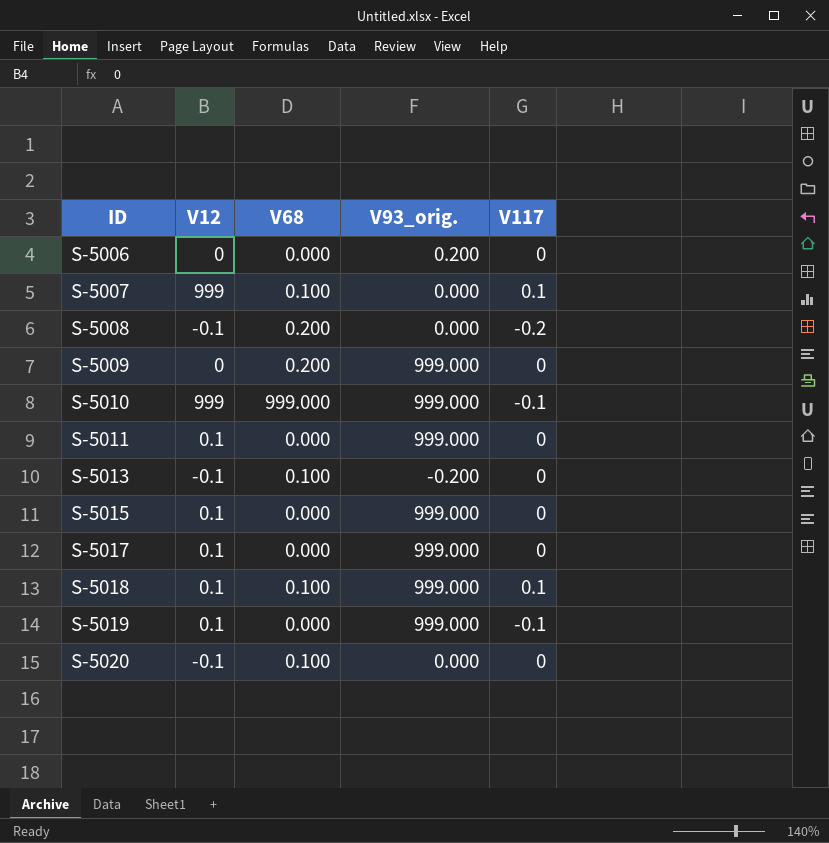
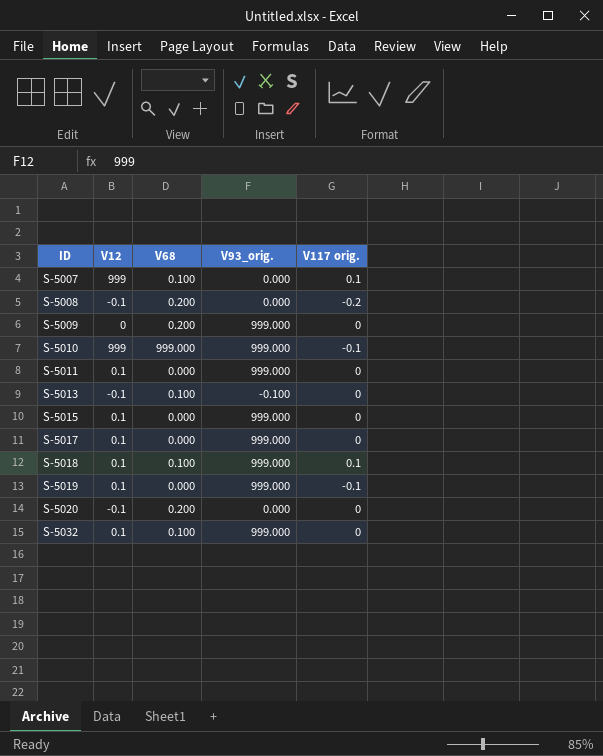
column name: V117 -> V117 orig.
row S-5006: 0 | 0.000 | 0.200 | 0 -> none
S-5013 | V93_orig.: -0.200 -> -0.100
S-5020 | V68: 0.100 -> 0.200
row S-5032: none -> 0.1 | 0.100 | 999.000 | 0

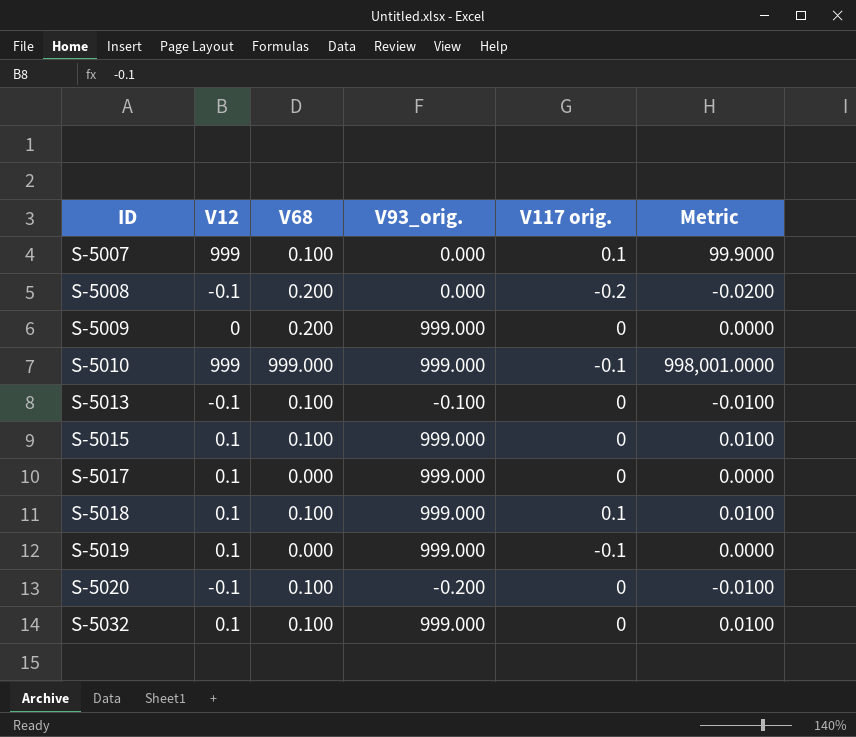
column Metric | formula: none -> [V12] * [V68]
row S-5011: 0.1 | 0.000 | 999.000 | 0 -> none
S-5015 | V68: 0.000 -> 0.100
S-5020 | V68: 0.200 -> 0.100
S-5020 | V93_orig.: 0.000 -> -0.200

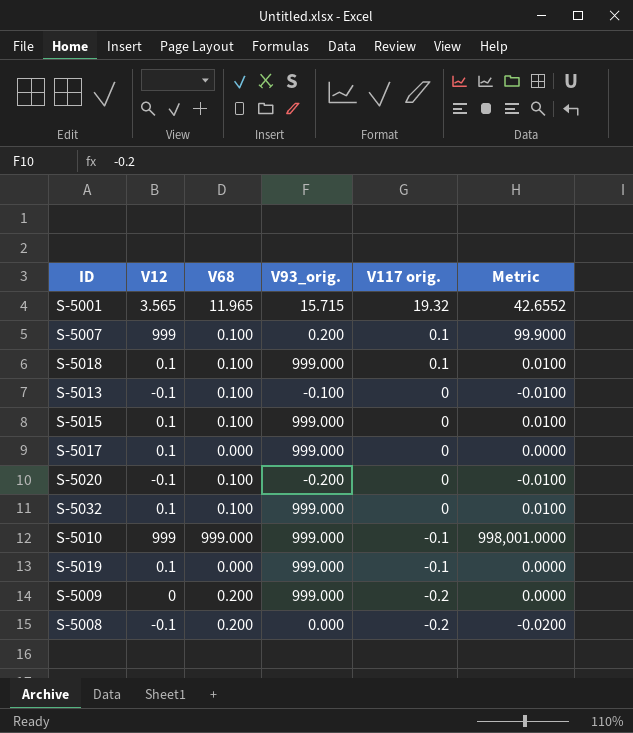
row order: ID ascending -> V117 orig. descending
row S-5001: none -> 3.565 | 11.965 | 15.715 | 19.32 | 42.6552
S-5007 | V93_orig.: 0.000 -> 0.200
S-5009 | V117 orig.: 0 -> -0.2

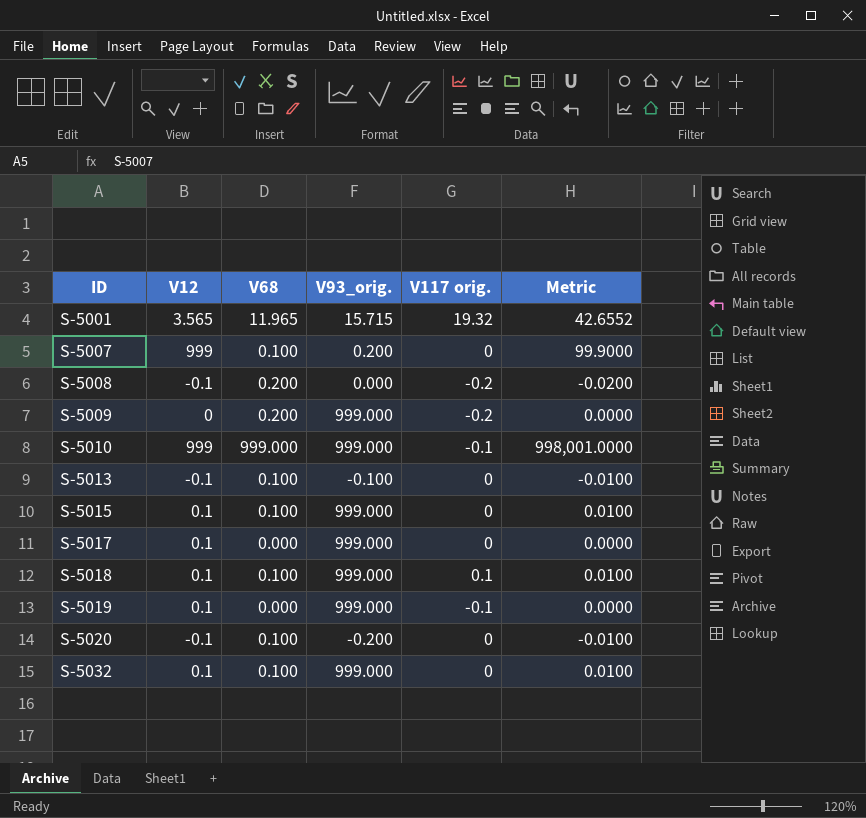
row order: V117 orig. descending -> ID ascending
S-5007 | V117 orig.: 0.1 -> 0

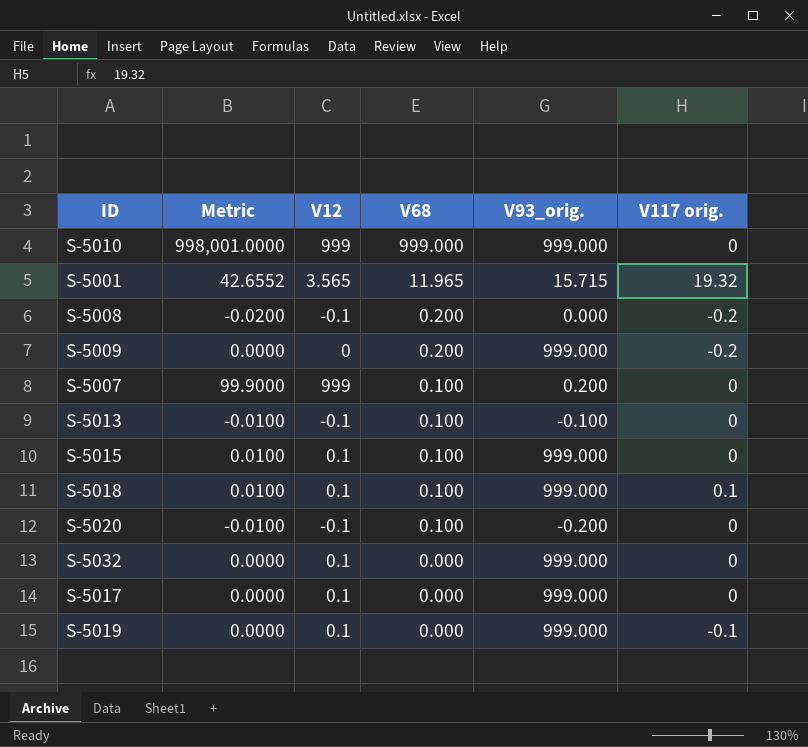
row order: ID ascending -> V68 descending
column Metric | position: 6 -> 2
S-5010 | V117 orig.: -0.1 -> 0
S-5032 | Metric: 0.0100 -> 0.0000
S-5032 | V68: 0.100 -> 0.000

